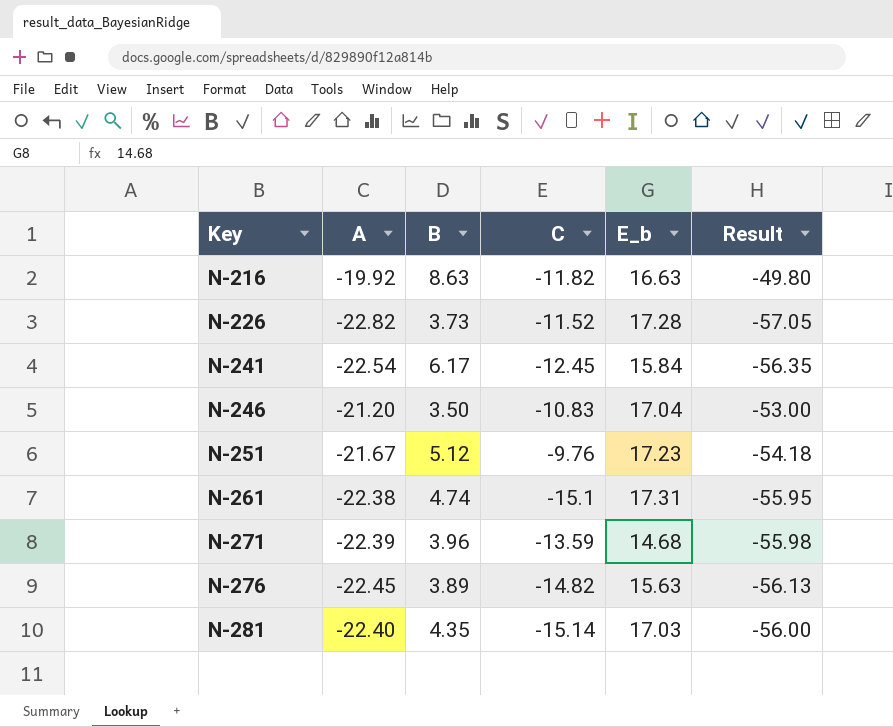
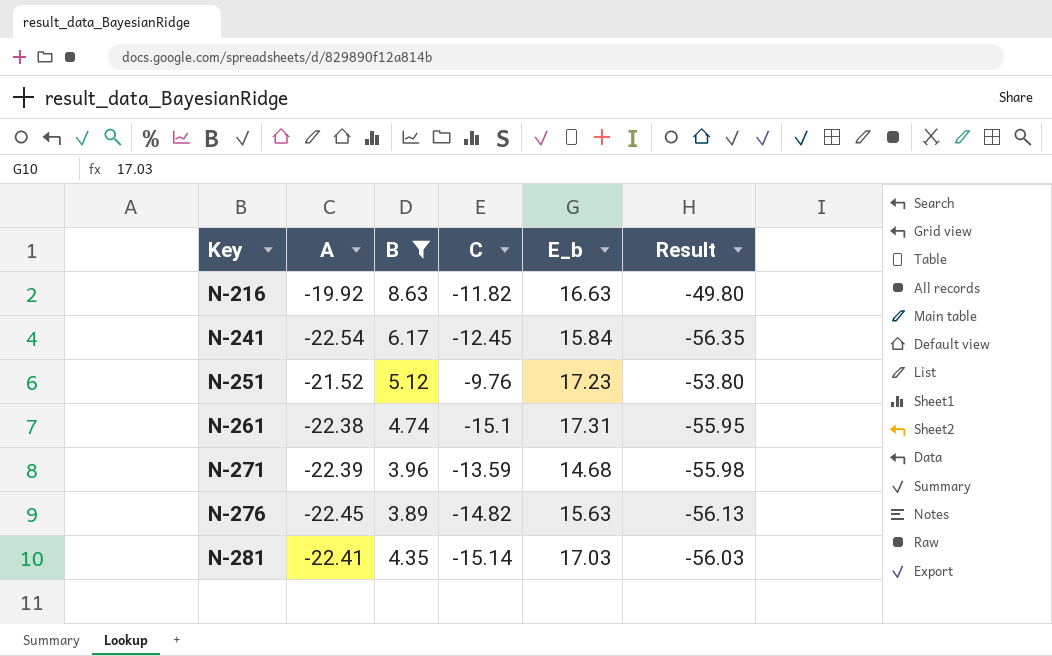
filter: none -> B >= 3.89
N-251 | A: -21.67 -> -21.52
N-251 | Result: -54.18 -> -53.80
N-281 | A: -22.40 -> -22.41
N-281 | Result: -56.00 -> -56.03

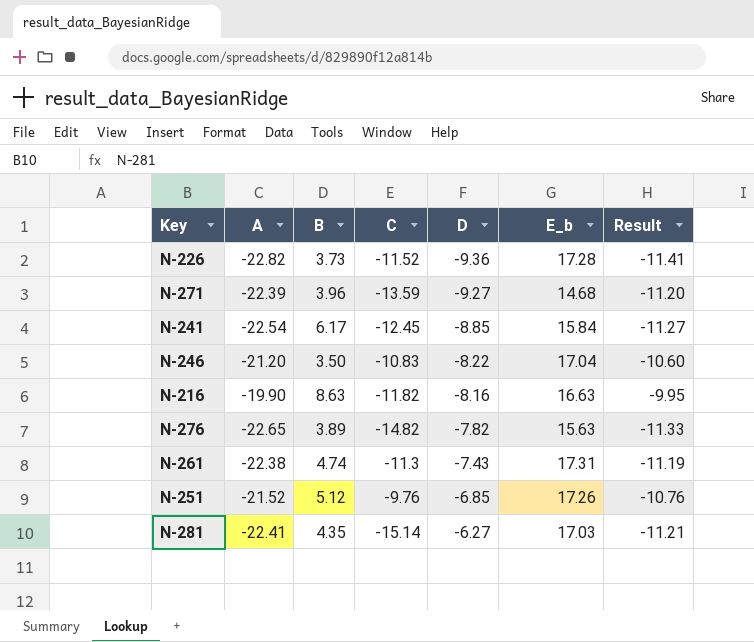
filter: B >= 3.89 -> none
row order: Key ascending -> D ascending
column D | position: none -> 5
column Result | formula: [A] * 2.5 -> [A] * 0.5
N-216 | A: -19.92 -> -19.90
N-276 | A: -22.45 -> -22.65
N-261 | C: -15.1 -> -11.3
N-251 | E_b: 17.23 -> 17.26

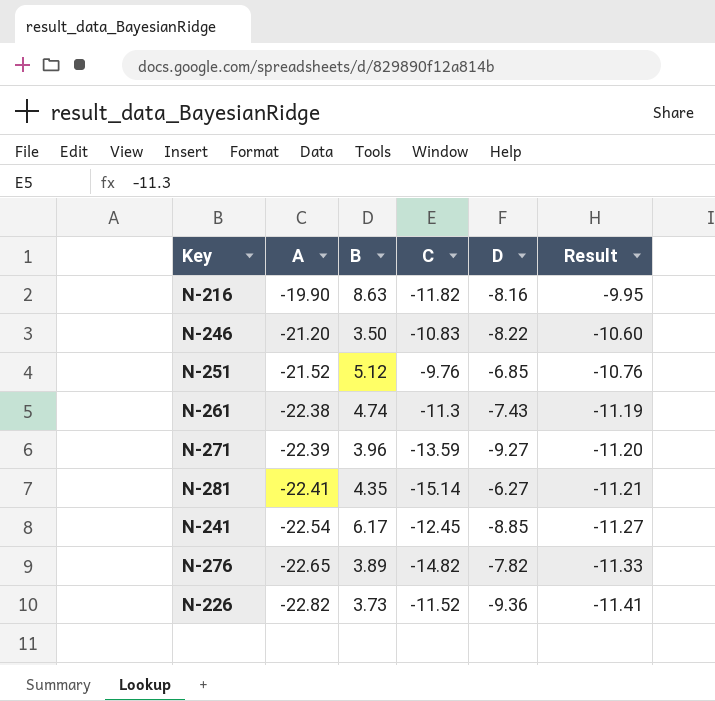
row order: D ascending -> A descending
column E_b | position: 6 -> none

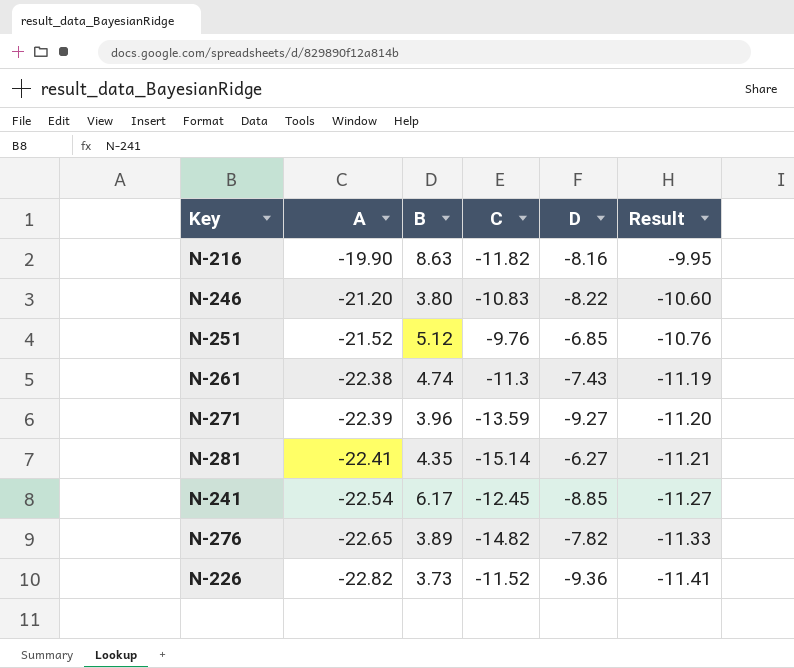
N-246 | B: 3.50 -> 3.80

